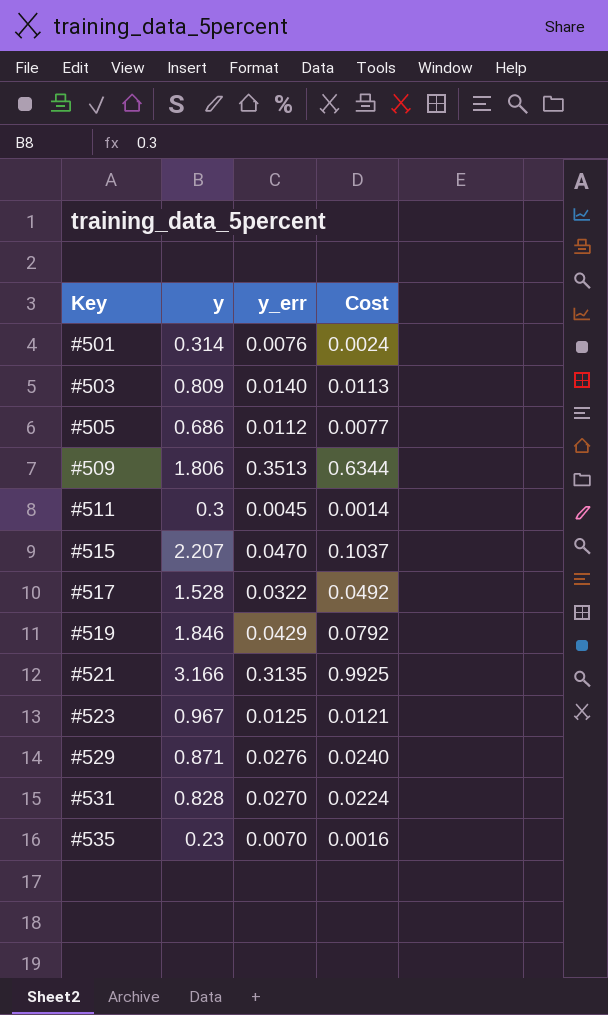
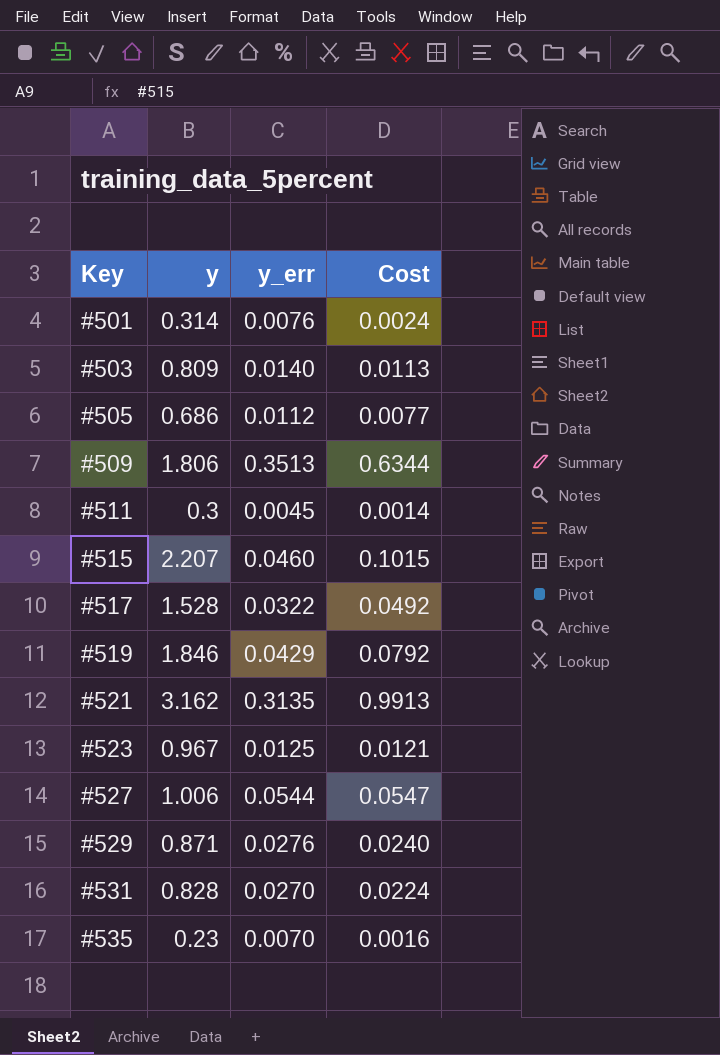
#515 | y_err: 0.0470 -> 0.0460
#515 | Cost: 0.1037 -> 0.1015
#521 | y: 3.166 -> 3.162
#521 | Cost: 0.9925 -> 0.9913
row #527: none -> 1.006 | 0.0544 | 0.0547

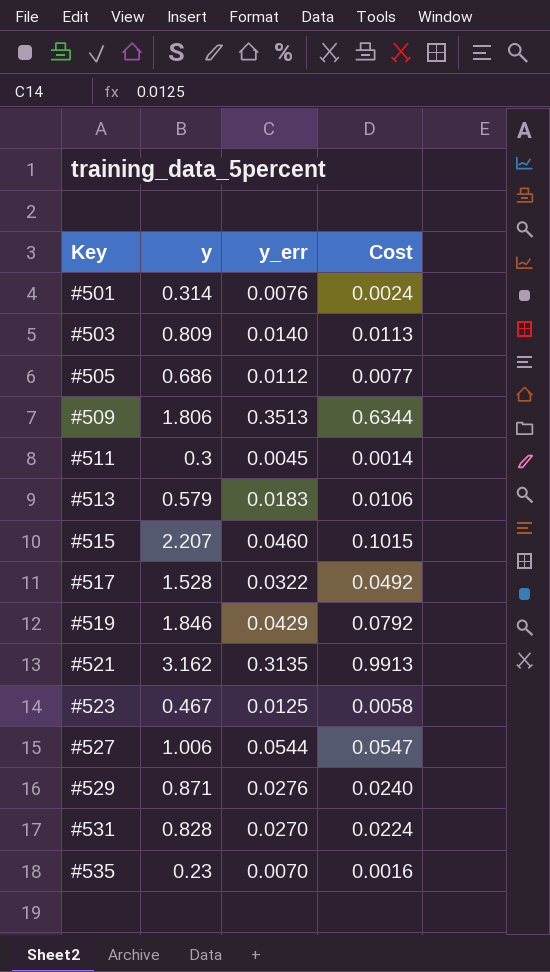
row #513: none -> 0.579 | 0.0183 | 0.0106
#523 | y: 0.967 -> 0.467
#523 | Cost: 0.0121 -> 0.0058

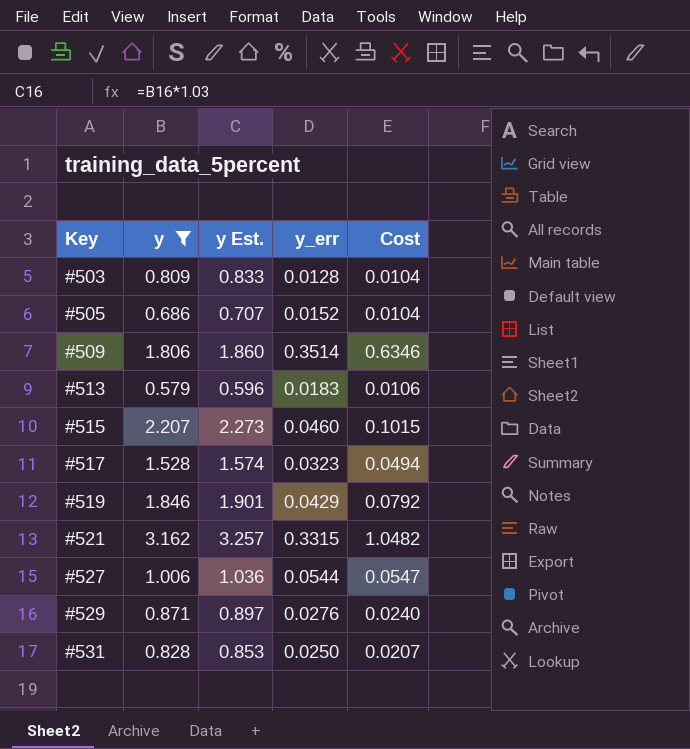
filter: none -> y >= 0.579
column y Est. | formula: none -> [y] * 1.03
#503 | y_err: 0.0140 -> 0.0128
#503 | Cost: 0.0113 -> 0.0104
#505 | y_err: 0.0112 -> 0.0152
#505 | Cost: 0.0077 -> 0.0104
#509 | y_err: 0.3513 -> 0.3514
#509 | Cost: 0.6344 -> 0.6346
#517 | y_err: 0.0322 -> 0.0323
#517 | Cost: 0.0492 -> 0.0494
#521 | y_err: 0.3135 -> 0.3315
#521 | Cost: 0.9913 -> 1.0482
#531 | y_err: 0.0270 -> 0.0250
#531 | Cost: 0.0224 -> 0.0207

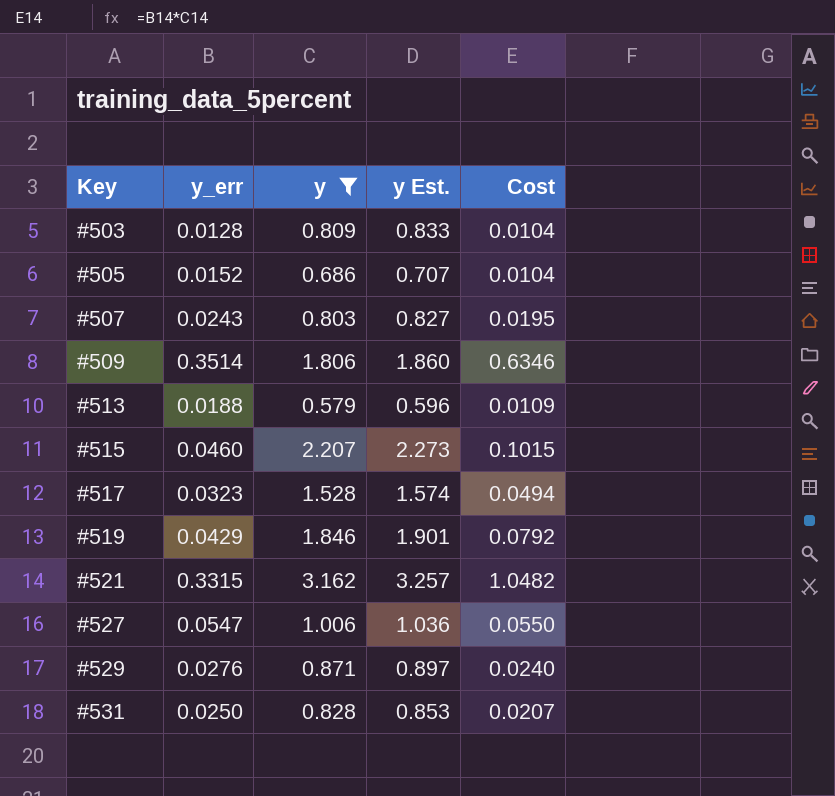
column y_err | position: 4 -> 2
row #507: none -> 0.0243 | 0.803 | 0.827 | 0.0195
#513 | y_err: 0.0183 -> 0.0188
#513 | Cost: 0.0106 -> 0.0109
#527 | y_err: 0.0544 -> 0.0547
#527 | Cost: 0.0547 -> 0.0550

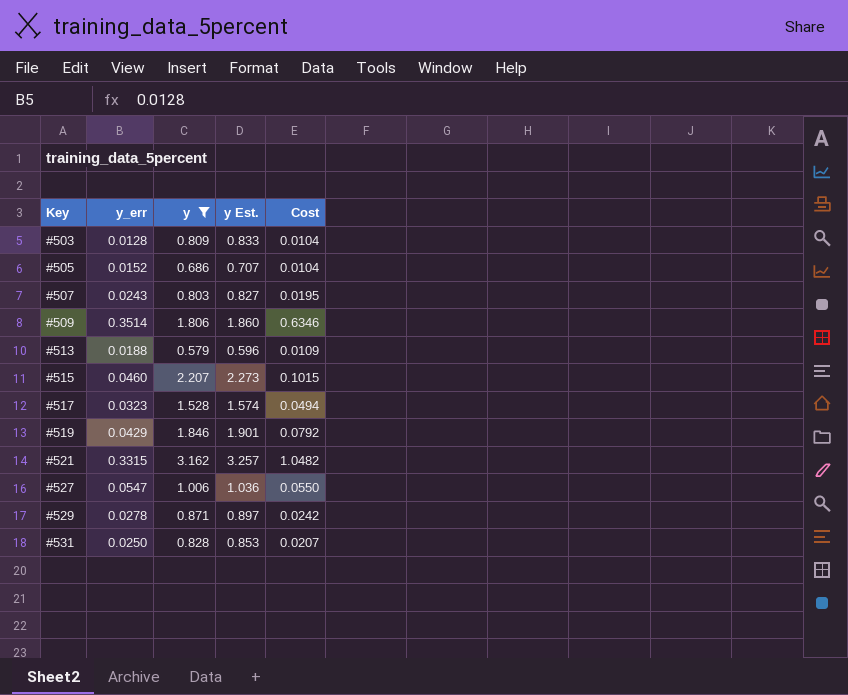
#529 | y_err: 0.0276 -> 0.0278
#529 | Cost: 0.0240 -> 0.0242

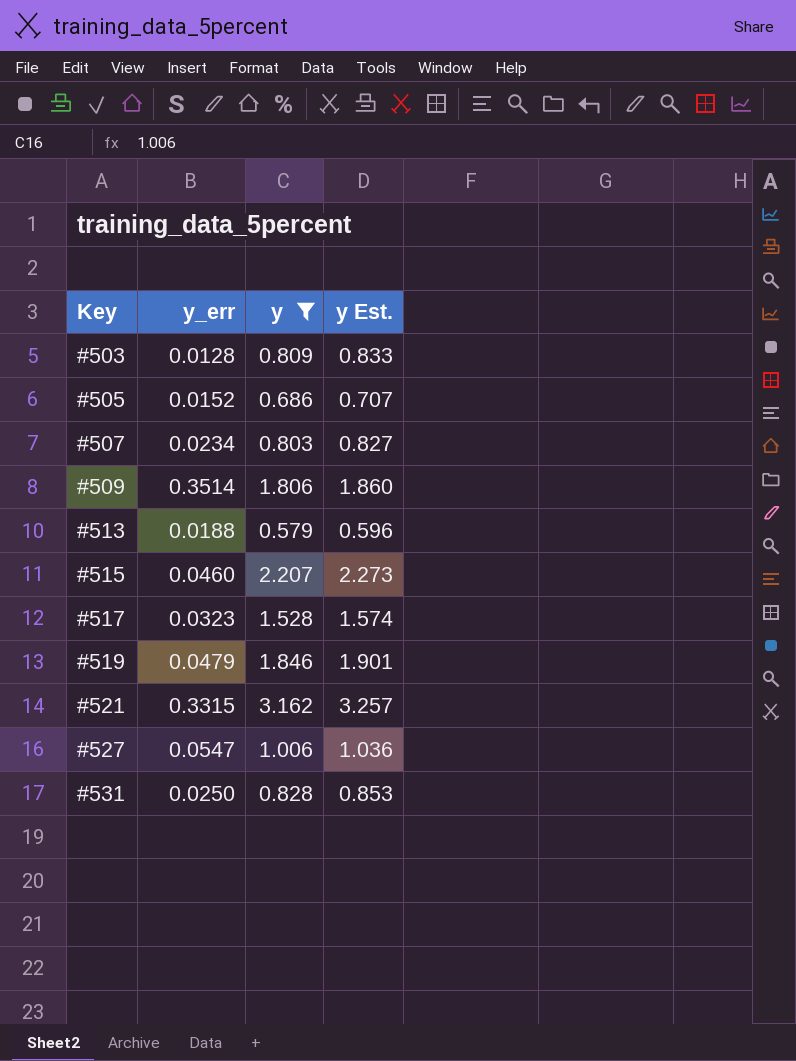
column Cost | formula: [y_err] * [y] -> none
row #529: 0.0278 | 0.871 | 0.897 | 0.0242 -> none
#507 | y_err: 0.0243 -> 0.0234
#519 | y_err: 0.0429 -> 0.0479

